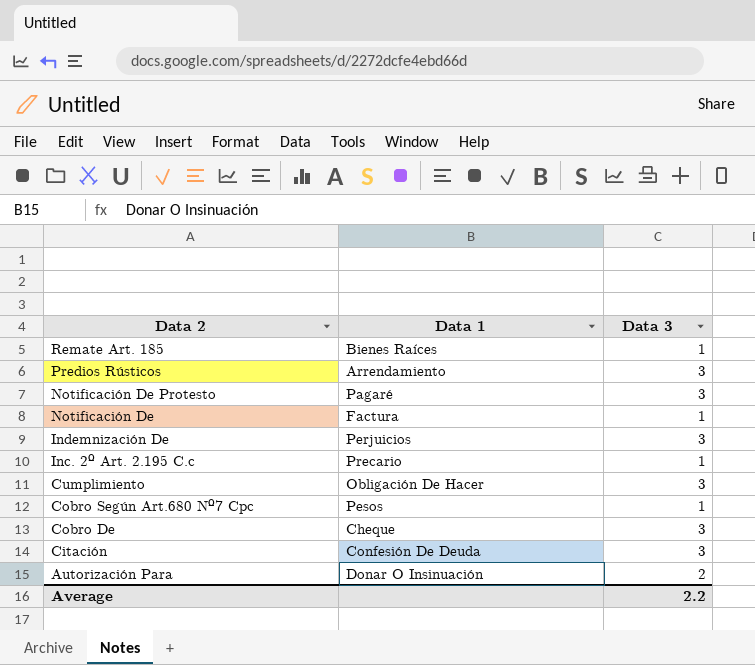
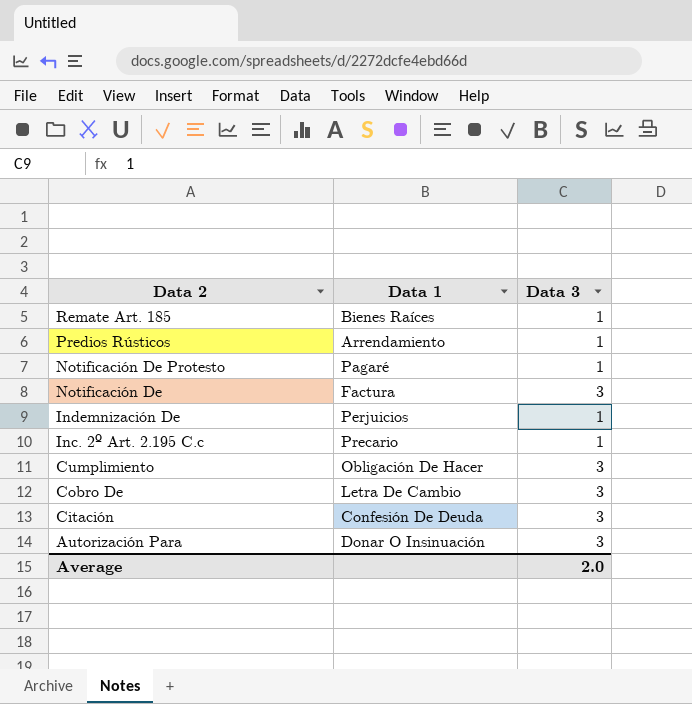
row Cobro Según Art.680 Nº7 Cpc: Pesos | 1 -> none
Predios Rústicos | Data 3: 3 -> 1
Notificación De Protesto | Data 3: 3 -> 1
Notificación De | Data 3: 1 -> 3
Indemnización De | Data 3: 3 -> 1
Cobro De | Data 1: Cheque -> Letra De Cambio
Autorización Para | Data 3: 2 -> 3
Average | Data 3: 2.2 -> 2.0

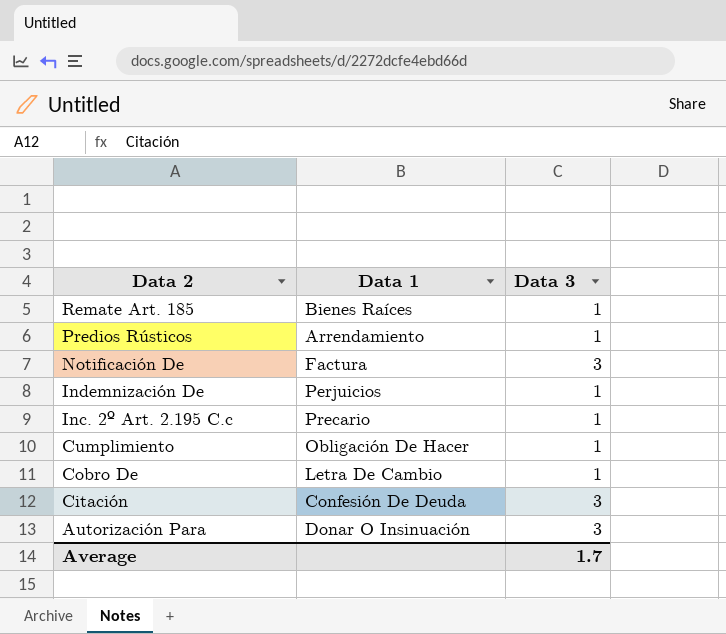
row Notificación De Protesto: Pagaré | 1 -> none
Cumplimiento | Data 3: 3 -> 1
Cobro De | Data 3: 3 -> 1
Average | Data 3: 2.0 -> 1.7

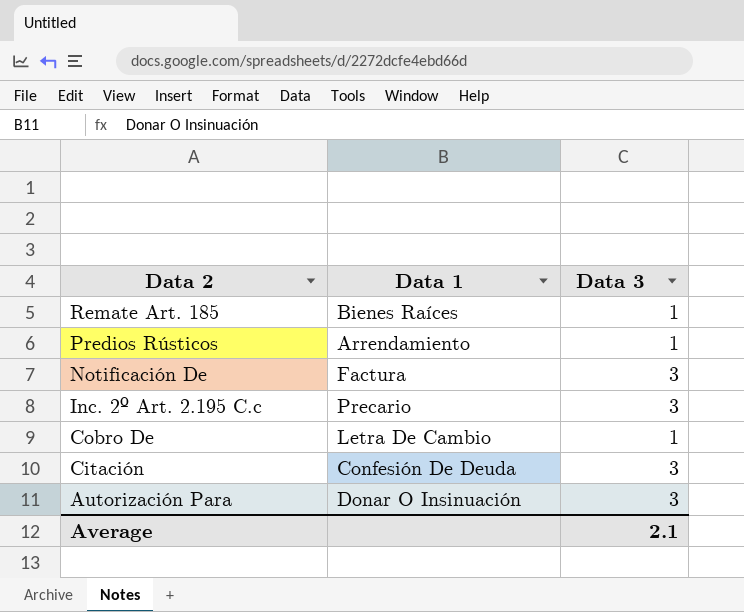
row Indemnización De: Perjuicios | 1 -> none
row Cumplimiento: Obligación De Hacer | 1 -> none
Inc. 2º Art. 2.195 C.c | Data 3: 1 -> 3
Average | Data 3: 1.7 -> 2.1

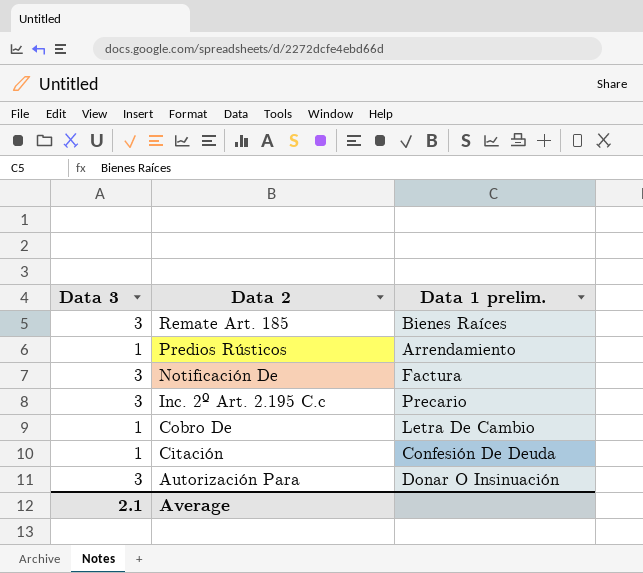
column Data 3 | position: 3 -> 1
column name: Data 1 -> Data 1 prelim.
Remate Art. 185 | Data 3: 1 -> 3
Citación | Data 3: 3 -> 1

